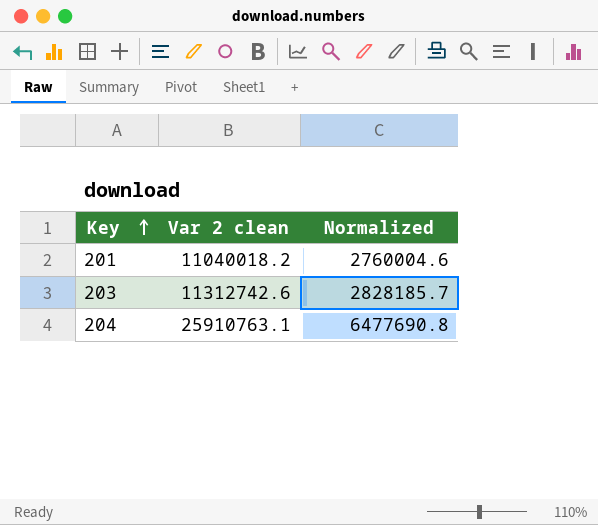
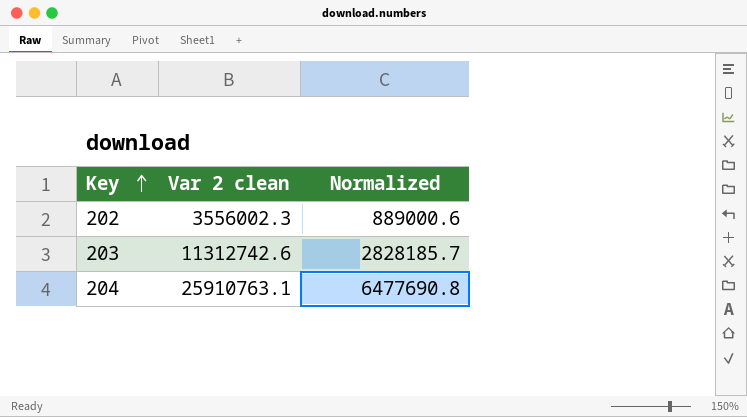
row 201: 11040018.2 | 2760004.6 -> none
row 202: none -> 3556002.3 | 889000.6

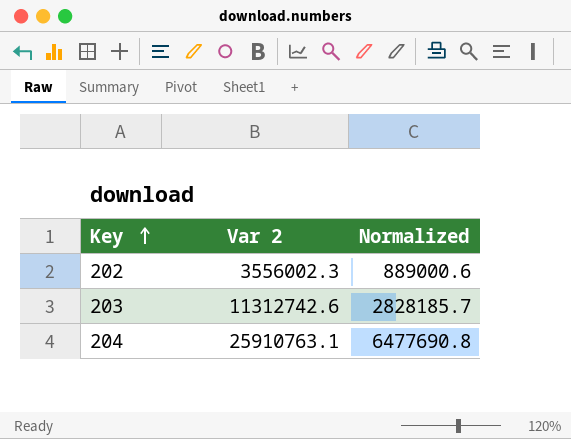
column name: Var 2 clean -> Var 2

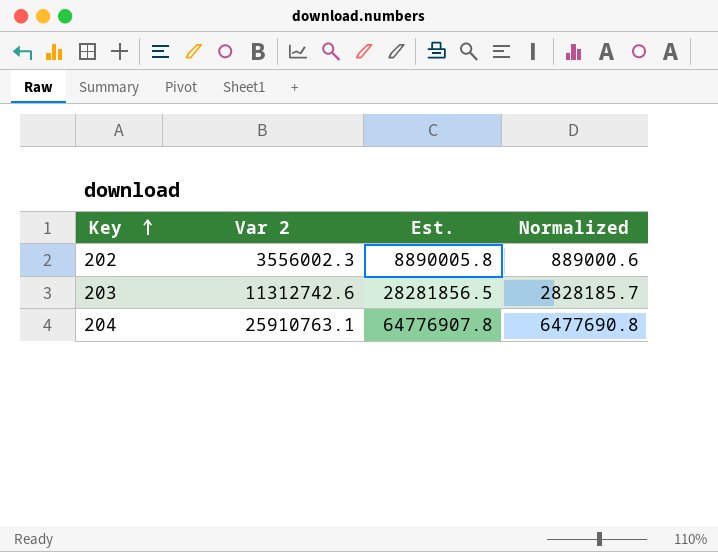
column Est. | formula: none -> [Var 2] * 2.5

